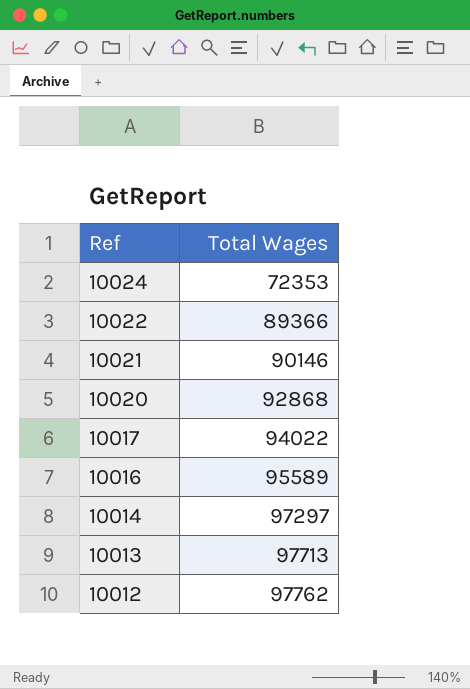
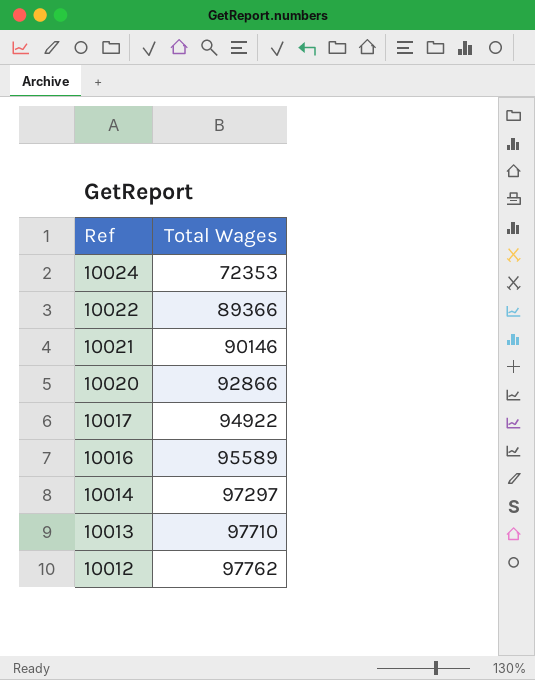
10020 | Total Wages: 92868 -> 92866
10017 | Total Wages: 94022 -> 94922
10013 | Total Wages: 97713 -> 97710

